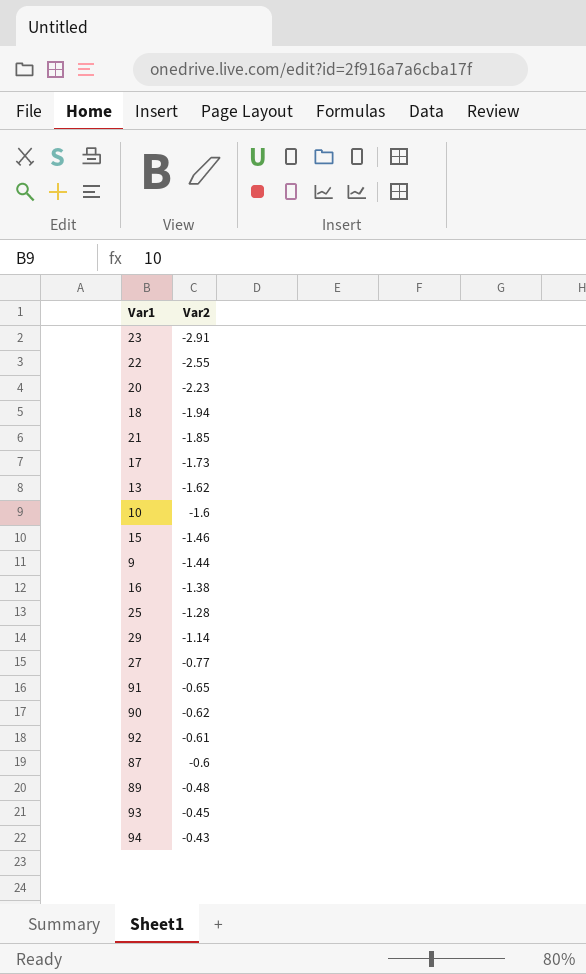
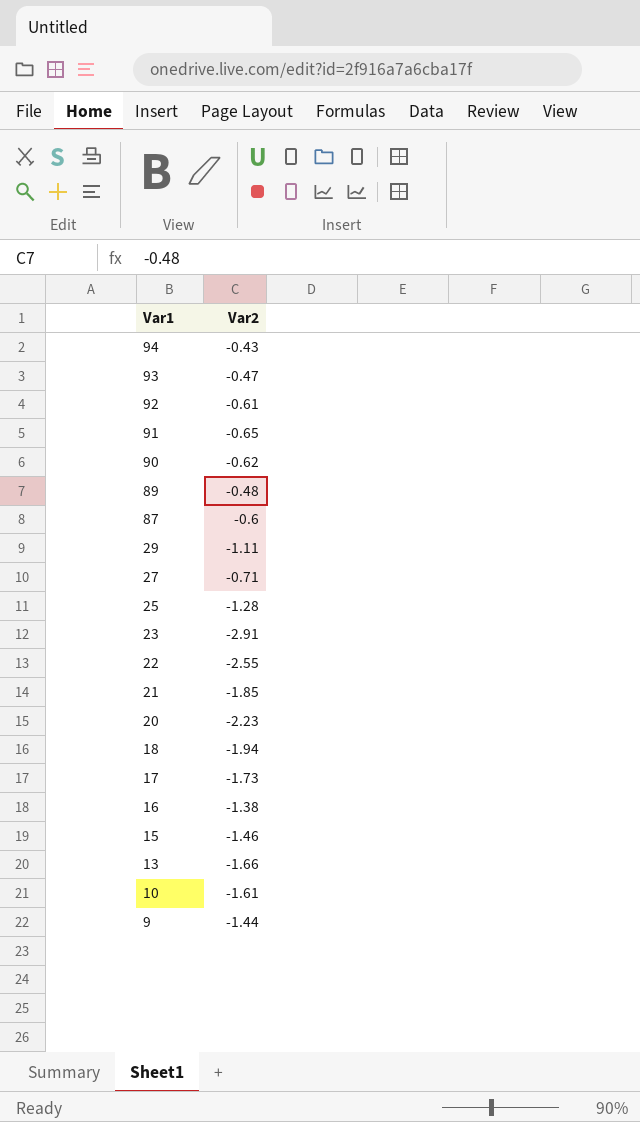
row order: Var2 ascending -> Var1 descending
93 | Var2: -0.45 -> -0.47
29 | Var2: -1.14 -> -1.11
27 | Var2: -0.77 -> -0.71
13 | Var2: -1.62 -> -1.66
10 | Var2: -1.6 -> -1.61

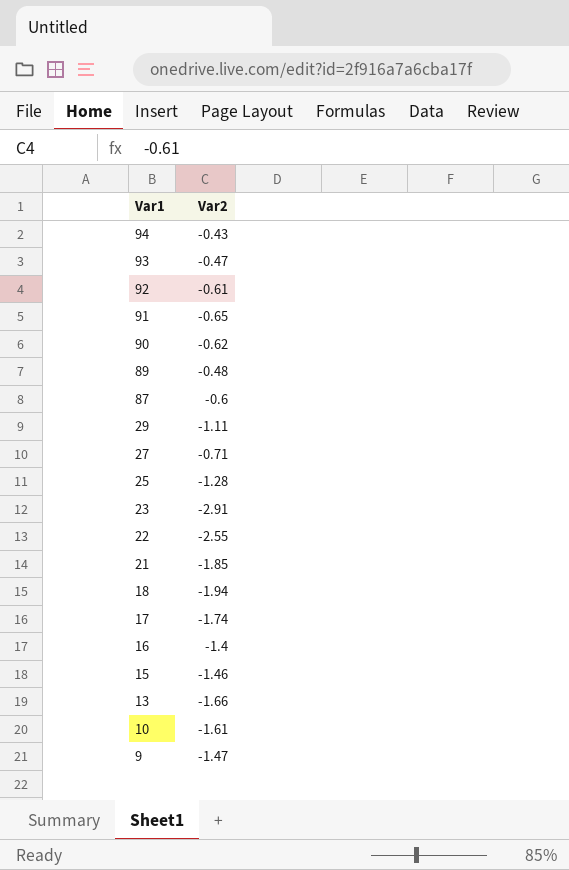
row 20: -2.23 -> none
17 | Var2: -1.73 -> -1.74
16 | Var2: -1.38 -> -1.4
9 | Var2: -1.44 -> -1.47

